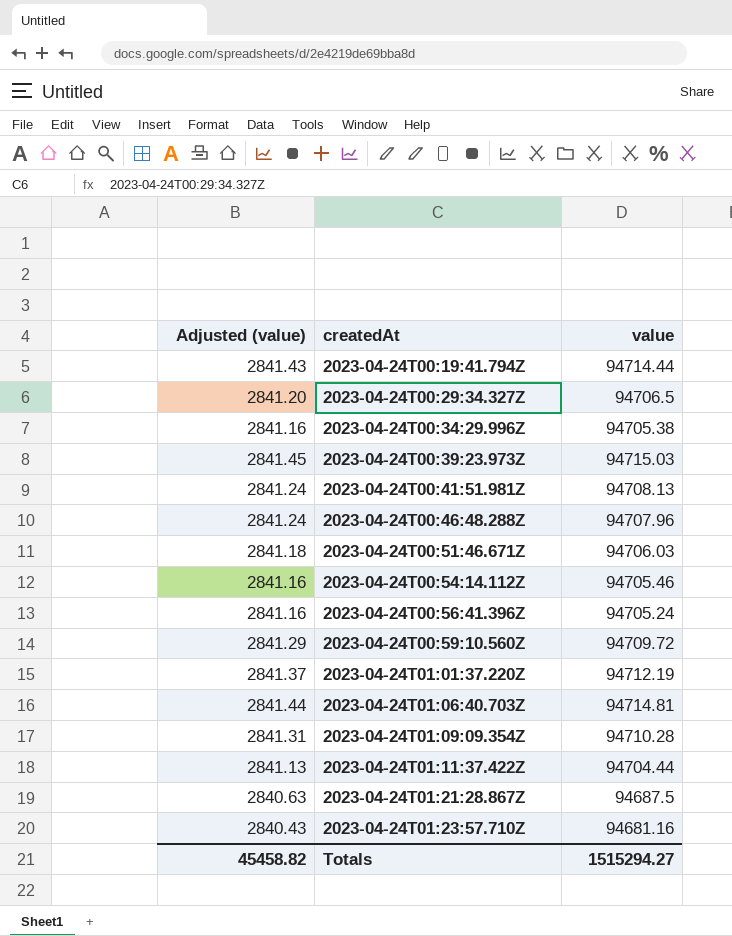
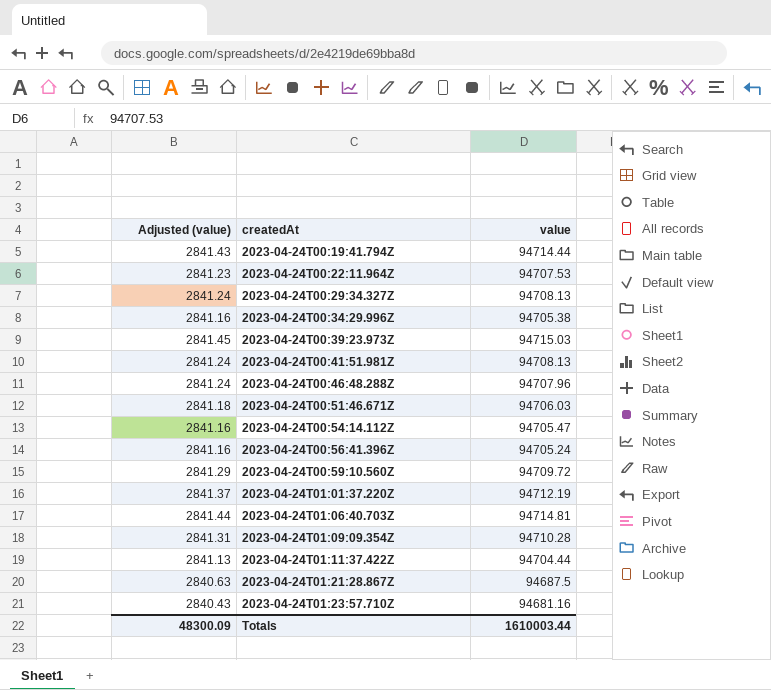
row 2023-04-24T00:22:11.964Z: none -> 2841.23 | 94707.53
2023-04-24T00:29:34.327Z | Adjusted (value): 2841.20 -> 2841.24
2023-04-24T00:29:34.327Z | value: 94706.5 -> 94708.13
2023-04-24T00:54:14.112Z | value: 94705.46 -> 94705.47
Totals | Adjusted (value): 45458.82 -> 48300.09
Totals | value: 1515294.27 -> 1610003.44

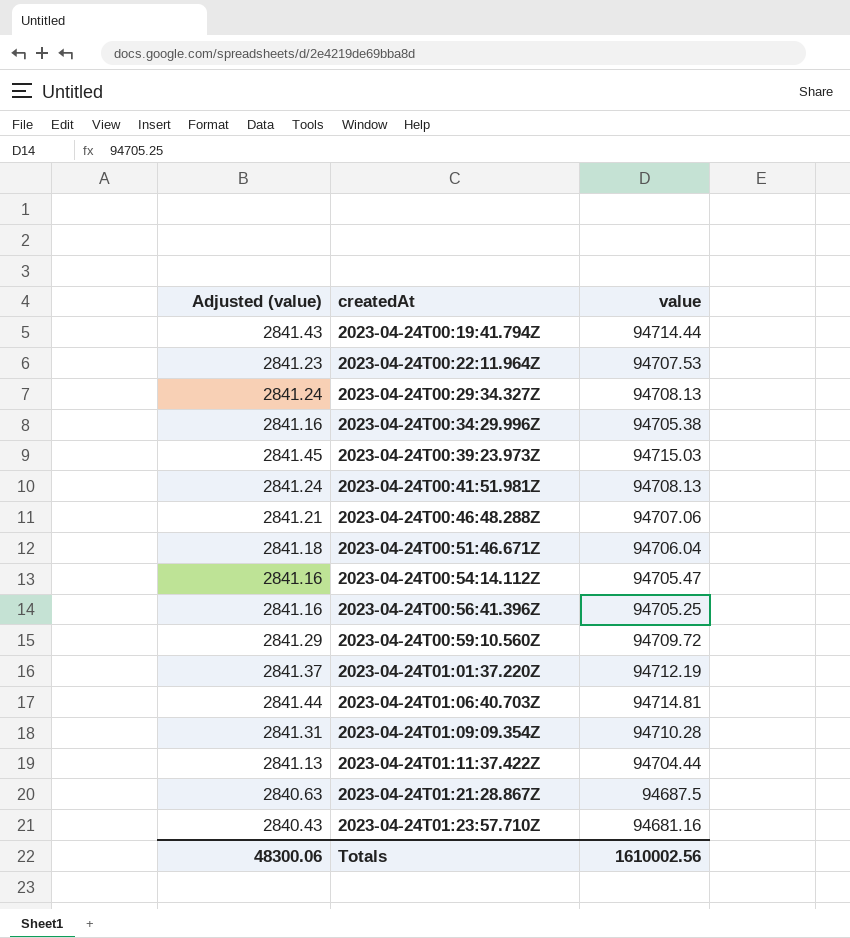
2023-04-24T00:46:48.288Z | Adjusted (value): 2841.24 -> 2841.21
2023-04-24T00:46:48.288Z | value: 94707.96 -> 94707.06
2023-04-24T00:51:46.671Z | value: 94706.03 -> 94706.04
2023-04-24T00:56:41.396Z | value: 94705.24 -> 94705.25
Totals | Adjusted (value): 48300.09 -> 48300.06
Totals | value: 1610003.44 -> 1610002.56

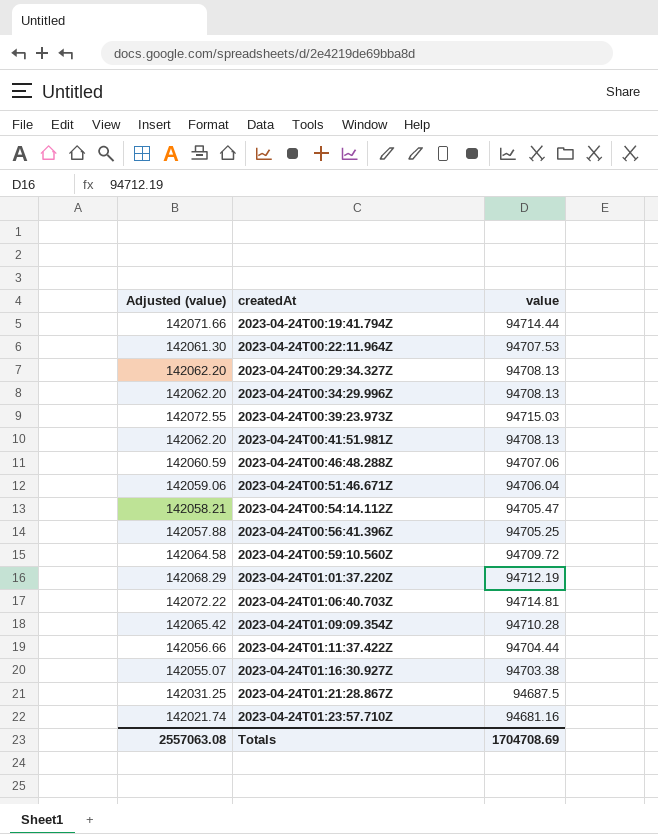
column Adjusted (value) | formula: [value] * 0.03 -> [value] * 1.5
2023-04-24T00:34:29.996Z | value: 94705.38 -> 94708.13
row 2023-04-24T01:16:30.927Z: none -> 142055.07 | 94703.38
Totals | Adjusted (value): 48300.06 -> 2557063.08
Totals | value: 1610002.56 -> 1704708.69

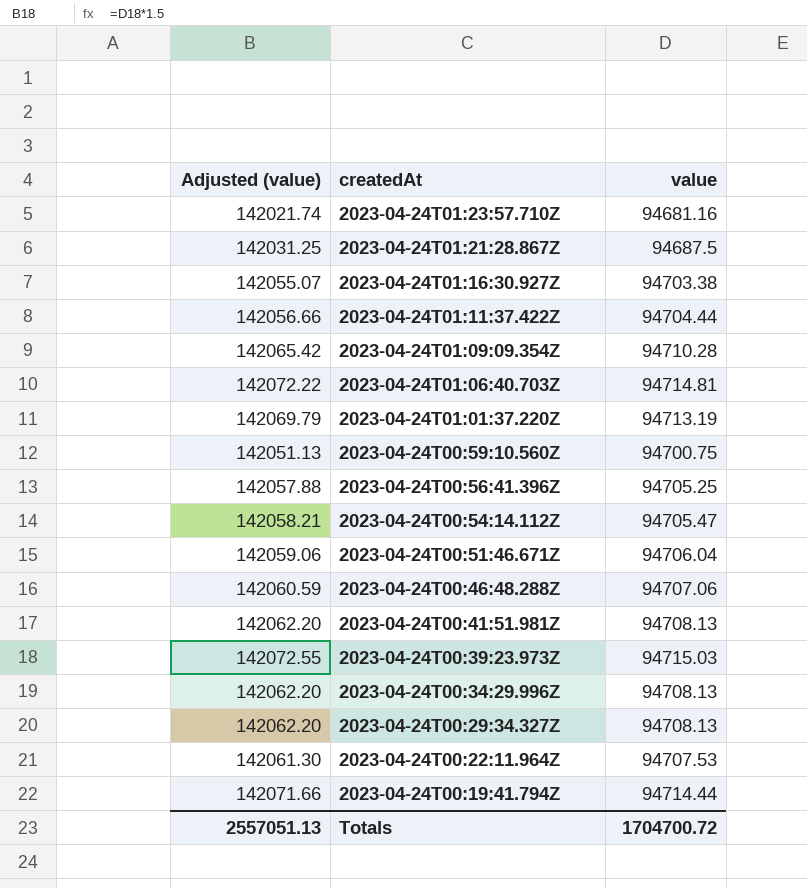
row order: createdAt ascending -> createdAt descending
2023-04-24T01:01:37.220Z | Adjusted (value): 142068.29 -> 142069.79
2023-04-24T01:01:37.220Z | value: 94712.19 -> 94713.19
2023-04-24T00:59:10.560Z | Adjusted (value): 142064.58 -> 142051.13
2023-04-24T00:59:10.560Z | value: 94709.72 -> 94700.75
Totals | Adjusted (value): 2557063.08 -> 2557051.13
Totals | value: 1704708.69 -> 1704700.72

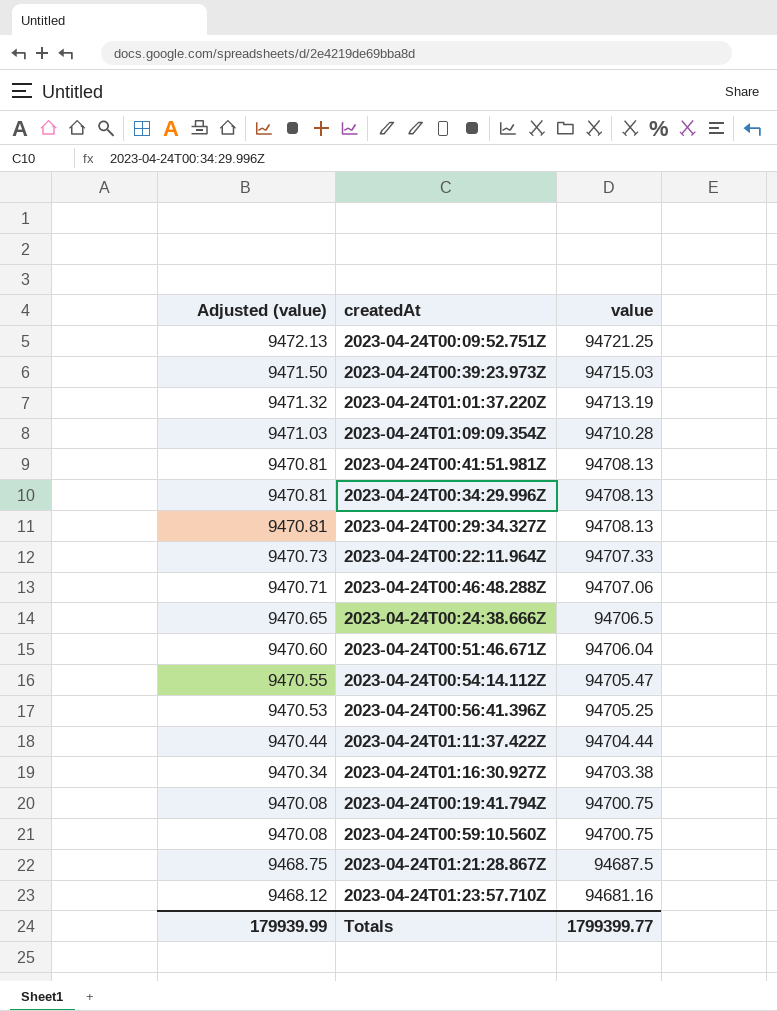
row order: createdAt descending -> Adjusted (value) descending
column Adjusted (value) | formula: [value] * 1.5 -> [value] * 0.1
row 2023-04-24T01:06:40.703Z: 142072.22 | 94714.81 -> none
row 2023-04-24T00:09:52.751Z: none -> 9472.13 | 94721.25
2023-04-24T00:22:11.964Z | value: 94707.53 -> 94707.33
row 2023-04-24T00:24:38.666Z: none -> 9470.65 | 94706.5
2023-04-24T00:19:41.794Z | value: 94714.44 -> 94700.75
Totals | Adjusted (value): 2557051.13 -> 179939.99
Totals | value: 1704700.72 -> 1799399.77

